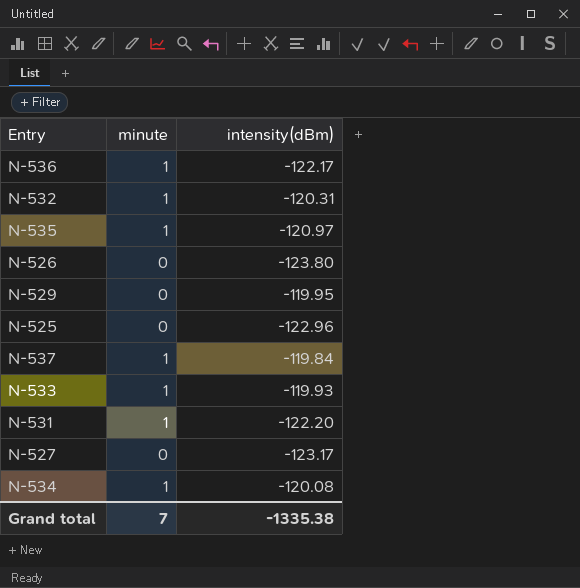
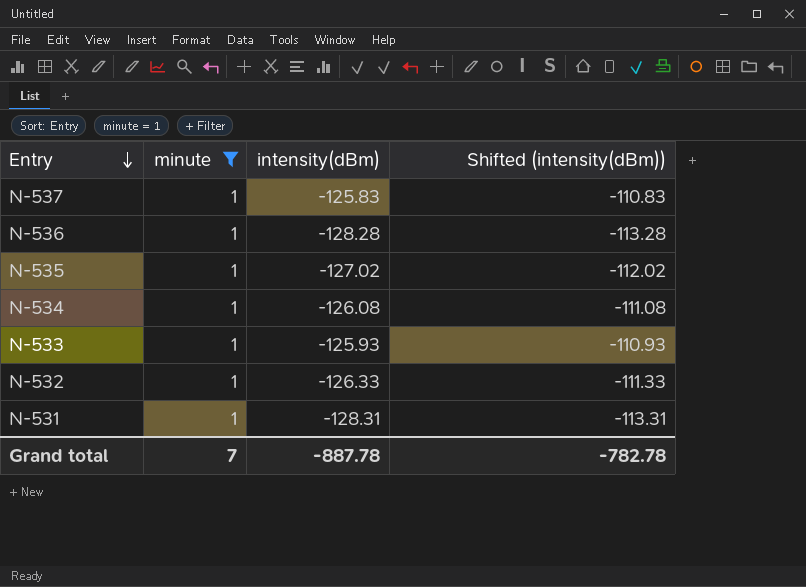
filter: none -> minute = 1
row order: none -> Entry descending
column Shifted (intensity(dBm)) | formula: none -> [intensity(dBm)] + 15
N-537 | intensity(dBm): -119.84 -> -125.83
N-536 | intensity(dBm): -122.17 -> -128.28
N-535 | intensity(dBm): -120.97 -> -127.02
N-534 | intensity(dBm): -120.08 -> -126.08
N-533 | intensity(dBm): -119.93 -> -125.93
N-532 | intensity(dBm): -120.31 -> -126.33
N-531 | intensity(dBm): -122.20 -> -128.31
Grand total | intensity(dBm): -1335.38 -> -887.78

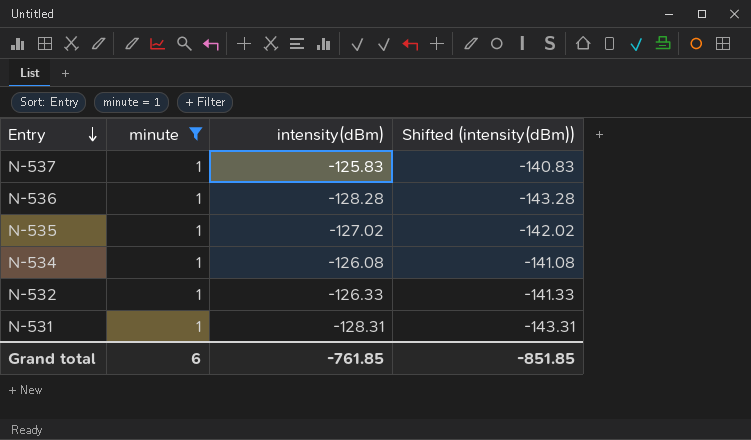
column Shifted (intensity(dBm)) | formula: [intensity(dBm)] + 15 -> [intensity(dBm)] - 15
row N-533: 1 | -125.93 | -110.93 -> none
Grand total | minute: 7 -> 6
Grand total | intensity(dBm): -887.78 -> -761.85
Grand total | Shifted (intensity(dBm)): -782.78 -> -851.85

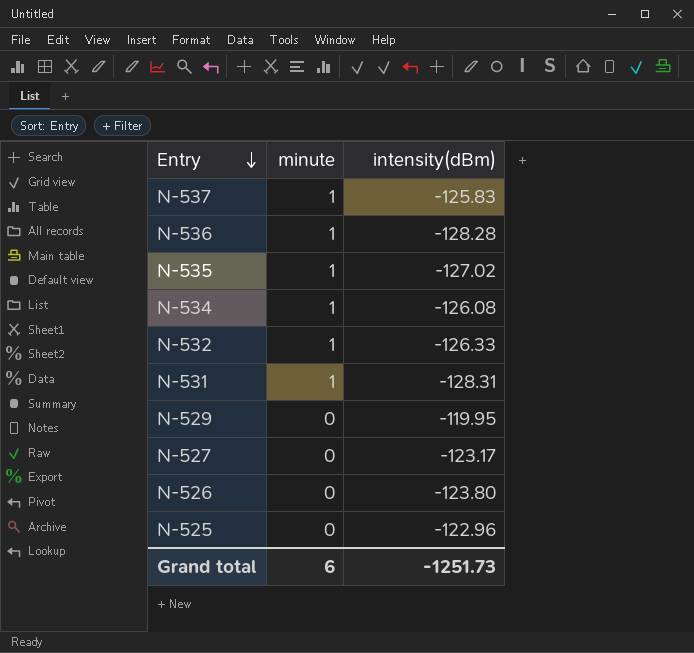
filter: minute = 1 -> none
column Shifted (intensity(dBm)) | formula: [intensity(dBm)] - 15 -> none
Grand total | intensity(dBm): -761.85 -> -1251.73

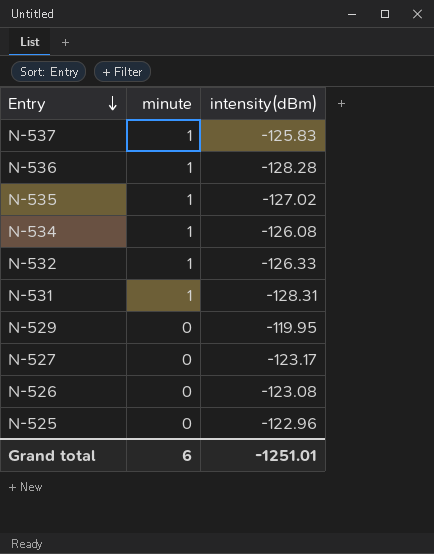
N-526 | intensity(dBm): -123.80 -> -123.08
Grand total | intensity(dBm): -1251.73 -> -1251.01

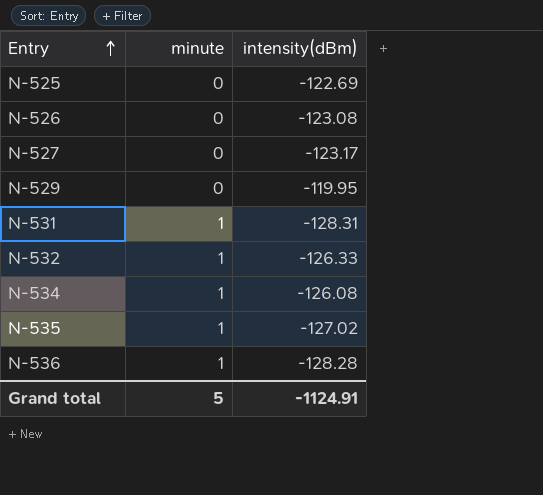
row order: Entry descending -> Entry ascending
row N-537: 1 | -125.83 -> none
N-525 | intensity(dBm): -122.96 -> -122.69
Grand total | minute: 6 -> 5
Grand total | intensity(dBm): -1251.01 -> -1124.91

